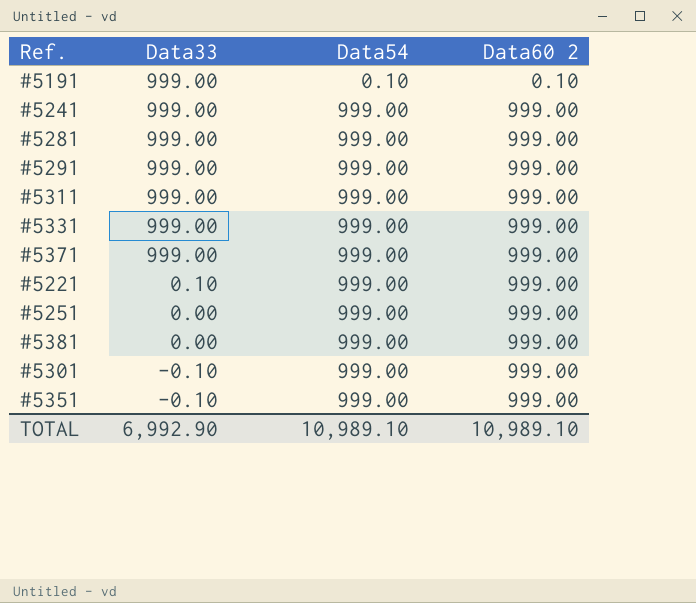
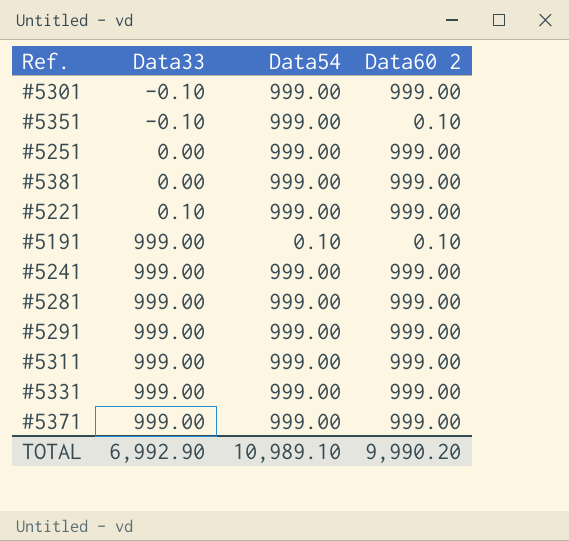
row order: Data33 descending -> Data33 ascending
#5351 | Data60 2: 999.00 -> 0.10
TOTAL | Data60 2: 10,989.10 -> 9,990.20

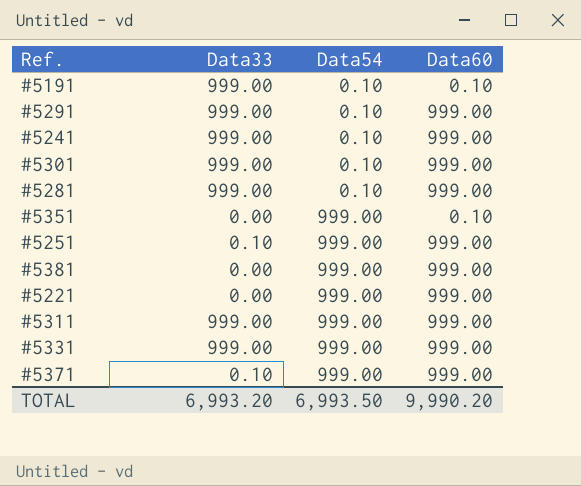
row order: Data33 ascending -> Data54 ascending
column name: Data60 2 -> Data60
#5291 | Data54: 999.00 -> 0.10
#5241 | Data54: 999.00 -> 0.10
#5301 | Data33: -0.10 -> 999.00
#5301 | Data54: 999.00 -> 0.10
#5281 | Data54: 999.00 -> 0.10
#5351 | Data33: -0.10 -> 0.00
#5251 | Data33: 0.00 -> 0.10
#5221 | Data33: 0.10 -> 0.00
#5371 | Data33: 999.00 -> 0.10
TOTAL | Data33: 6,992.90 -> 6,993.20
TOTAL | Data54: 10,989.10 -> 6,993.50

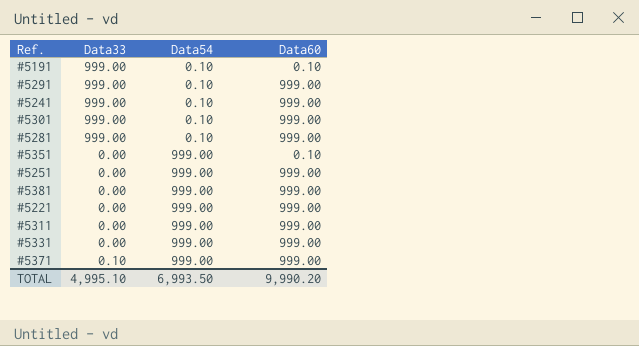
#5251 | Data33: 0.10 -> 0.00
#5311 | Data33: 999.00 -> 0.00
#5331 | Data33: 999.00 -> 0.00
TOTAL | Data33: 6,993.20 -> 4,995.10

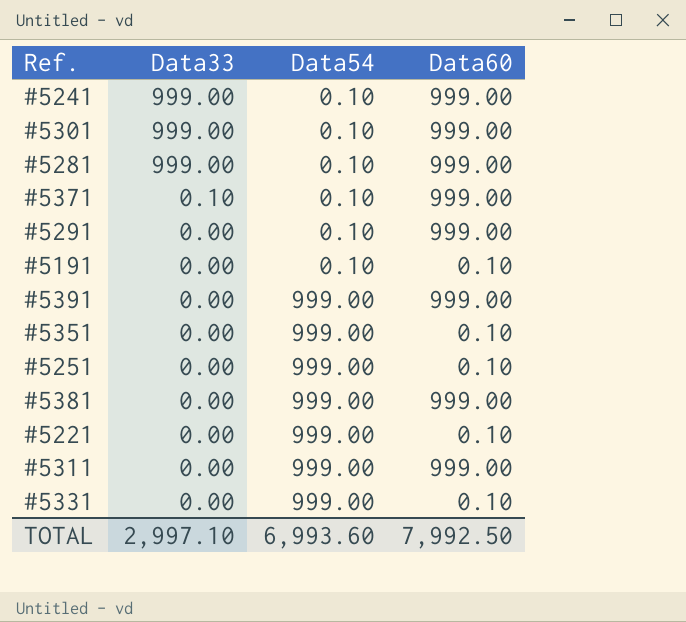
row order: Data54 ascending -> Data33 descending
#5371 | Data54: 999.00 -> 0.10
#5291 | Data33: 999.00 -> 0.00
#5191 | Data33: 999.00 -> 0.00
row #5391: none -> 0.00 | 999.00 | 999.00
#5251 | Data60: 999.00 -> 0.10
#5221 | Data60: 999.00 -> 0.10
#5331 | Data60: 999.00 -> 0.10
TOTAL | Data33: 4,995.10 -> 2,997.10
TOTAL | Data54: 6,993.50 -> 6,993.60
TOTAL | Data60: 9,990.20 -> 7,992.50

